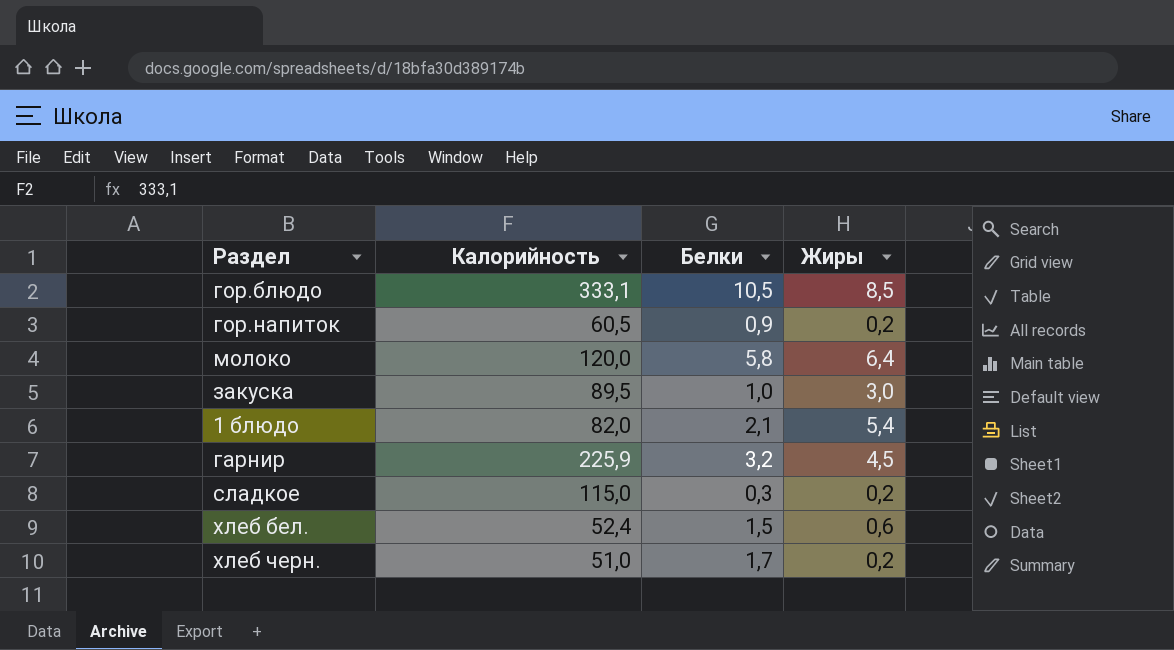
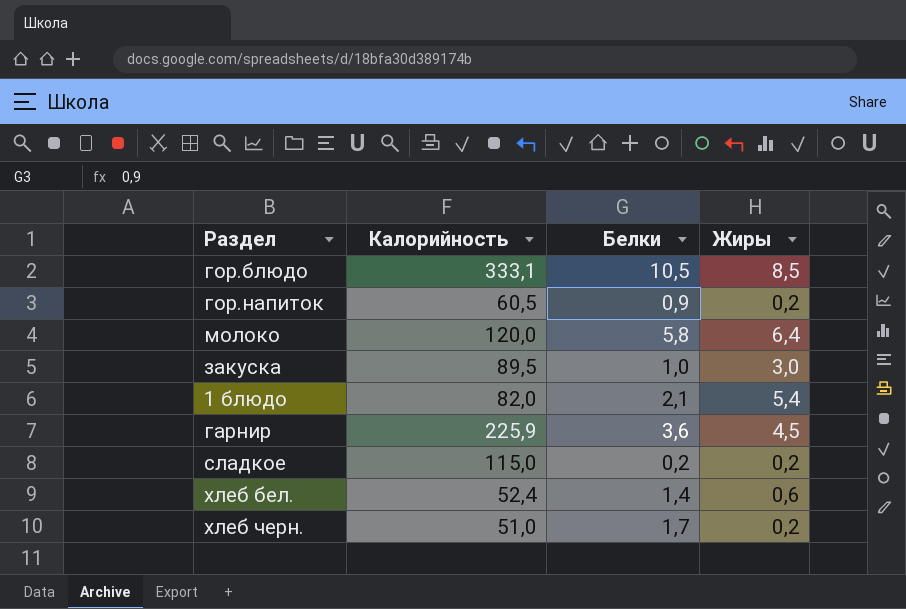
гарнир | Белки: 3,2 -> 3,6
сладкое | Белки: 0,3 -> 0,2
хлеб бел. | Белки: 1,5 -> 1,4

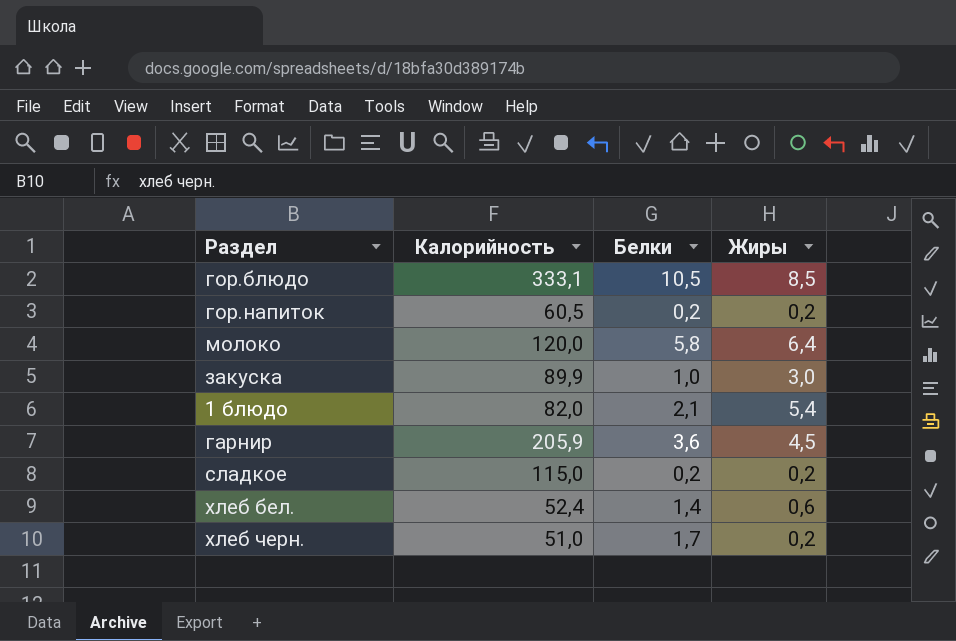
гор.напиток | Белки: 0,9 -> 0,2
закуска | Калорийность: 89,5 -> 89,9
гарнир | Калорийность: 225,9 -> 205,9

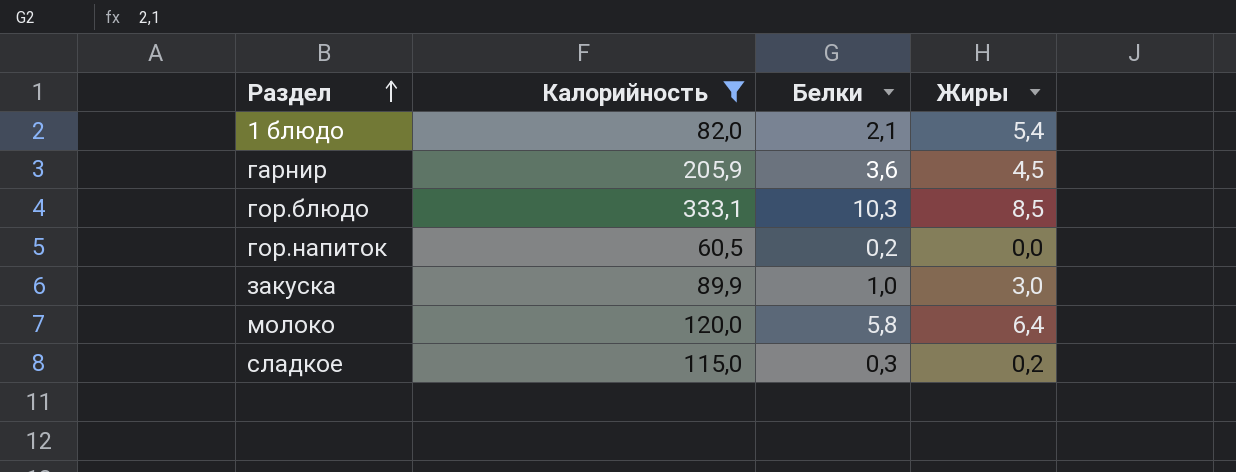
filter: none -> Калорийность >= 60,5
row order: none -> Раздел ascending
гор.блюдо | Белки: 10,5 -> 10,3
гор.напиток | Жиры: 0,2 -> 0,0
сладкое | Белки: 0,2 -> 0,3

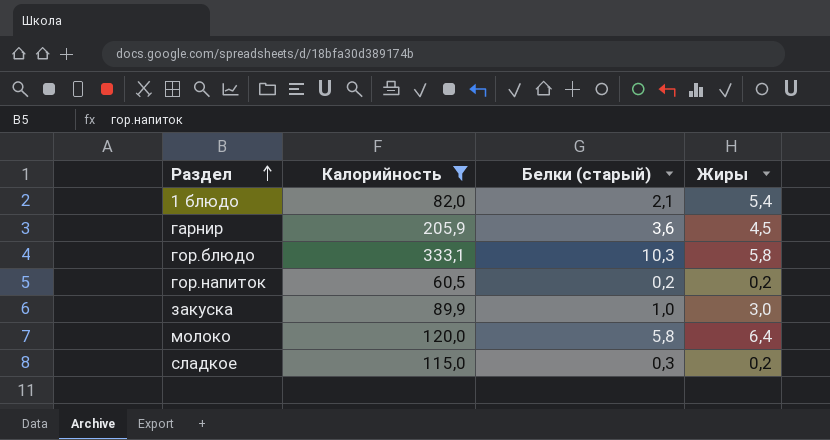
column name: Белки -> Белки (старый)
гор.блюдо | Жиры: 8,5 -> 5,8
гор.напиток | Жиры: 0,0 -> 0,2

